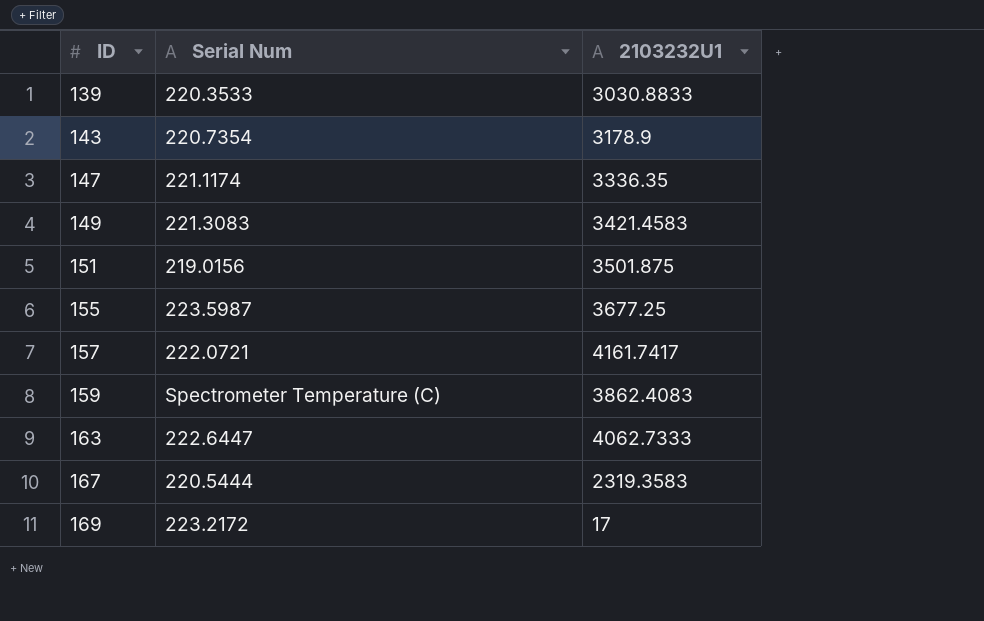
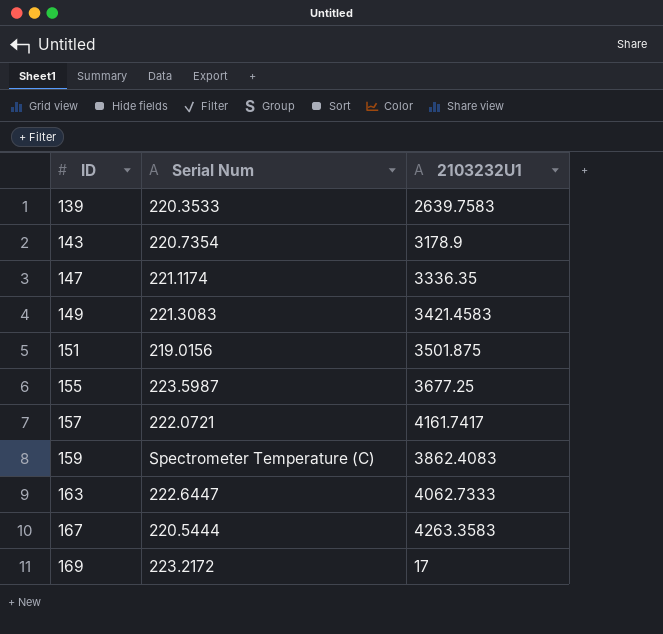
139 | 2103232U1: 3030.8833 -> 2639.7583
167 | 2103232U1: 2319.3583 -> 4263.3583

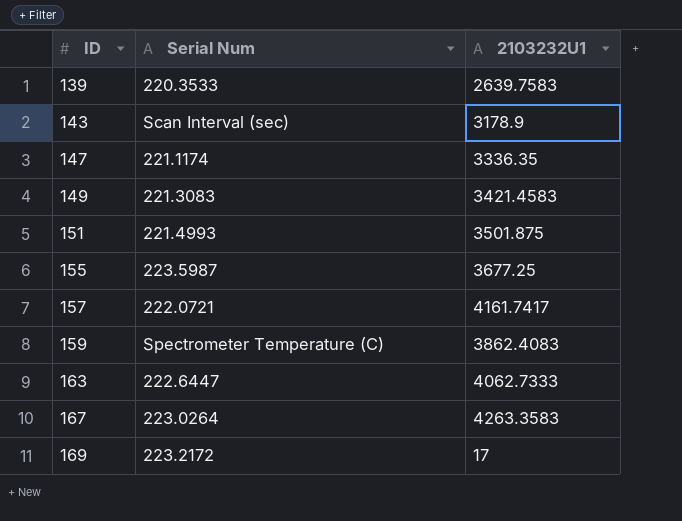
143 | Serial Num: 220.7354 -> Scan Interval (sec)
151 | Serial Num: 219.0156 -> 221.4993
167 | Serial Num: 220.5444 -> 223.0264

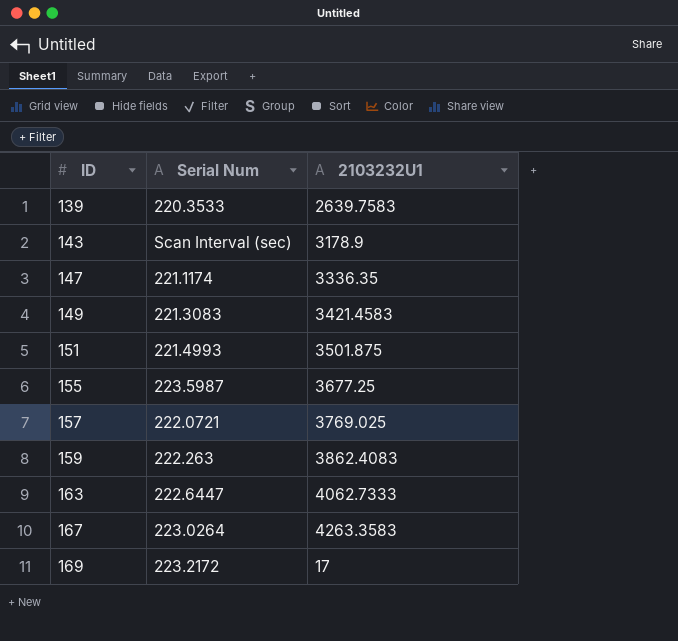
157 | 2103232U1: 4161.7417 -> 3769.025
159 | Serial Num: Spectrometer Temperature (C) -> 222.263

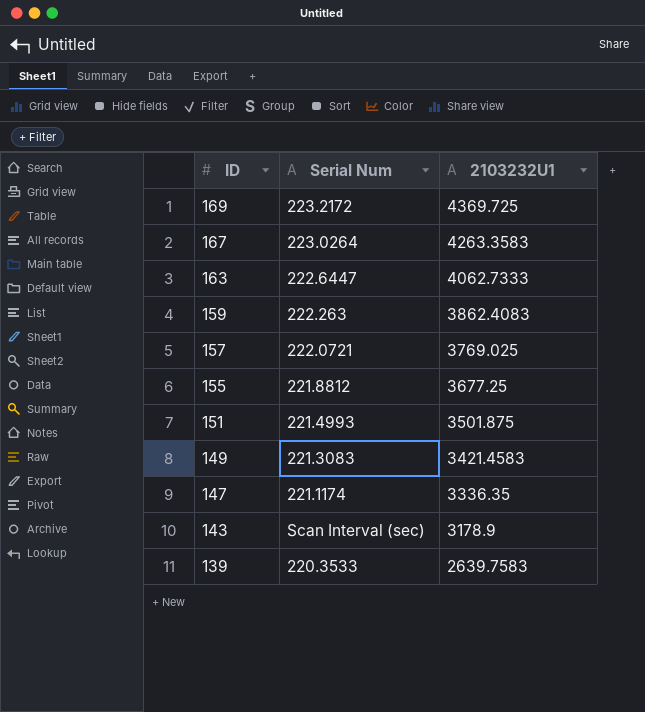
row order: ID ascending -> ID descending
169 | 2103232U1: 17 -> 4369.725
155 | Serial Num: 223.5987 -> 221.8812

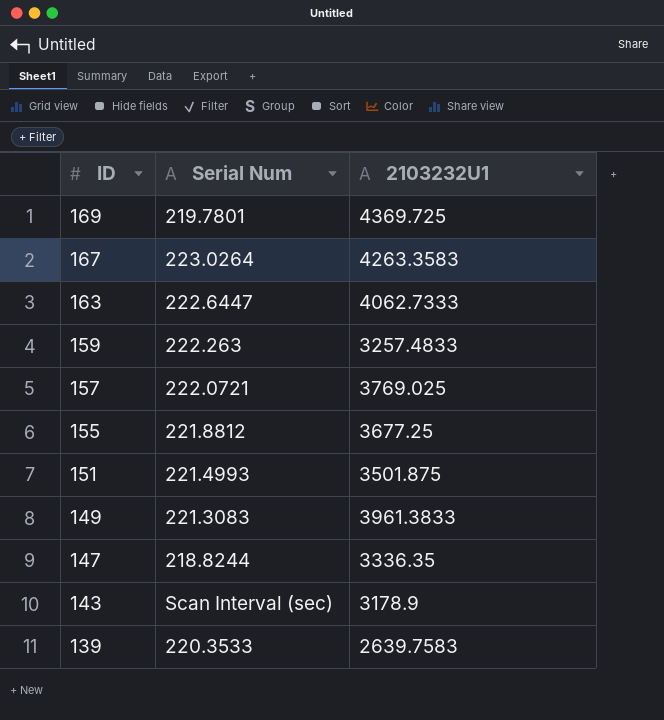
169 | Serial Num: 223.2172 -> 219.7801
159 | 2103232U1: 3862.4083 -> 3257.4833
149 | 2103232U1: 3421.4583 -> 3961.3833
147 | Serial Num: 221.1174 -> 218.8244

